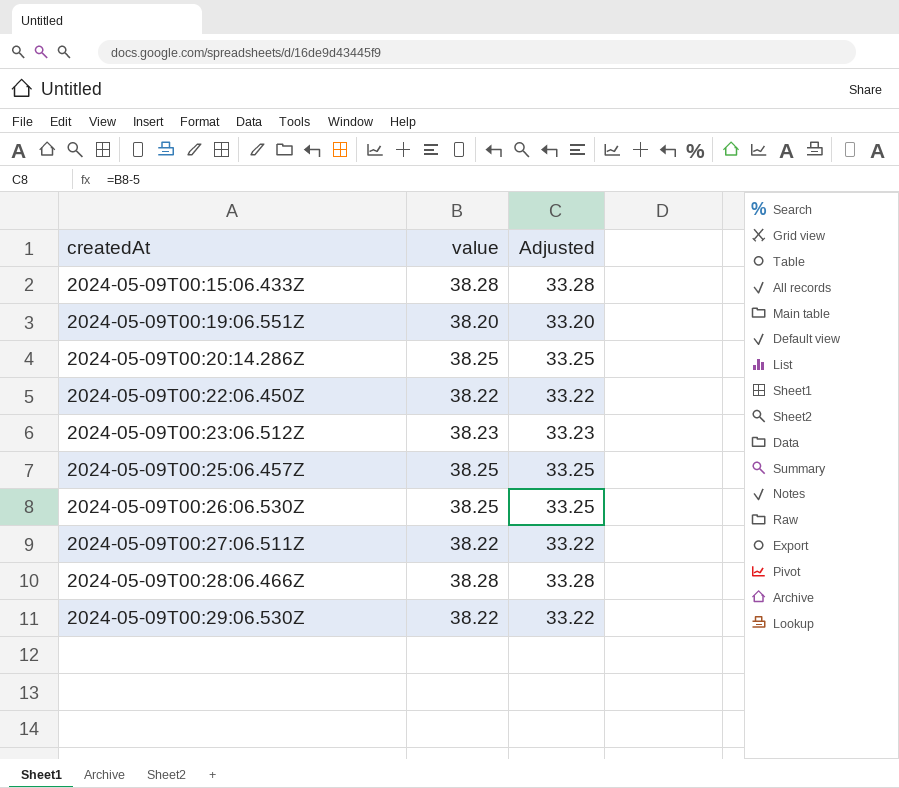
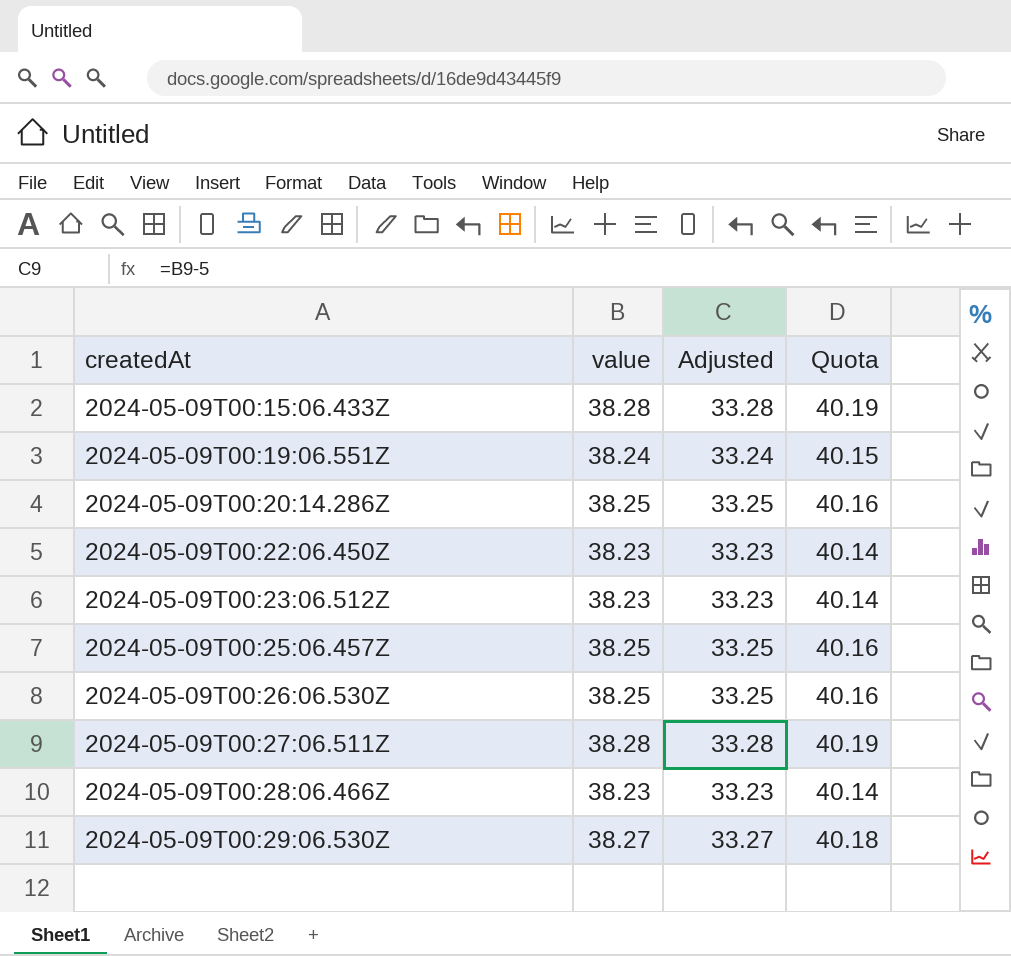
column Quota | formula: none -> [value] * 1.05
2024-05-09T00:19:06.551Z | value: 38.20 -> 38.24
2024-05-09T00:19:06.551Z | Adjusted: 33.20 -> 33.24
2024-05-09T00:22:06.450Z | value: 38.22 -> 38.23
2024-05-09T00:22:06.450Z | Adjusted: 33.22 -> 33.23
2024-05-09T00:27:06.511Z | value: 38.22 -> 38.28
2024-05-09T00:27:06.511Z | Adjusted: 33.22 -> 33.28
2024-05-09T00:28:06.466Z | value: 38.28 -> 38.23
2024-05-09T00:28:06.466Z | Adjusted: 33.28 -> 33.23
2024-05-09T00:29:06.530Z | value: 38.22 -> 38.27
2024-05-09T00:29:06.530Z | Adjusted: 33.22 -> 33.27

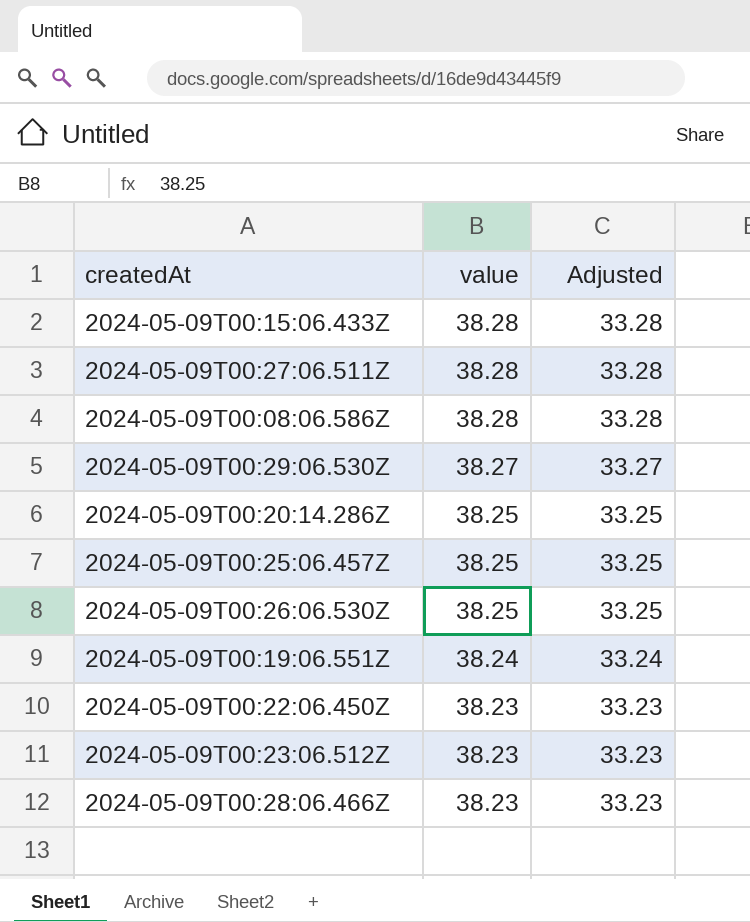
row order: createdAt ascending -> value descending
column Quota | formula: [value] * 1.05 -> none
row 2024-05-09T00:08:06.586Z: none -> 38.28 | 33.28

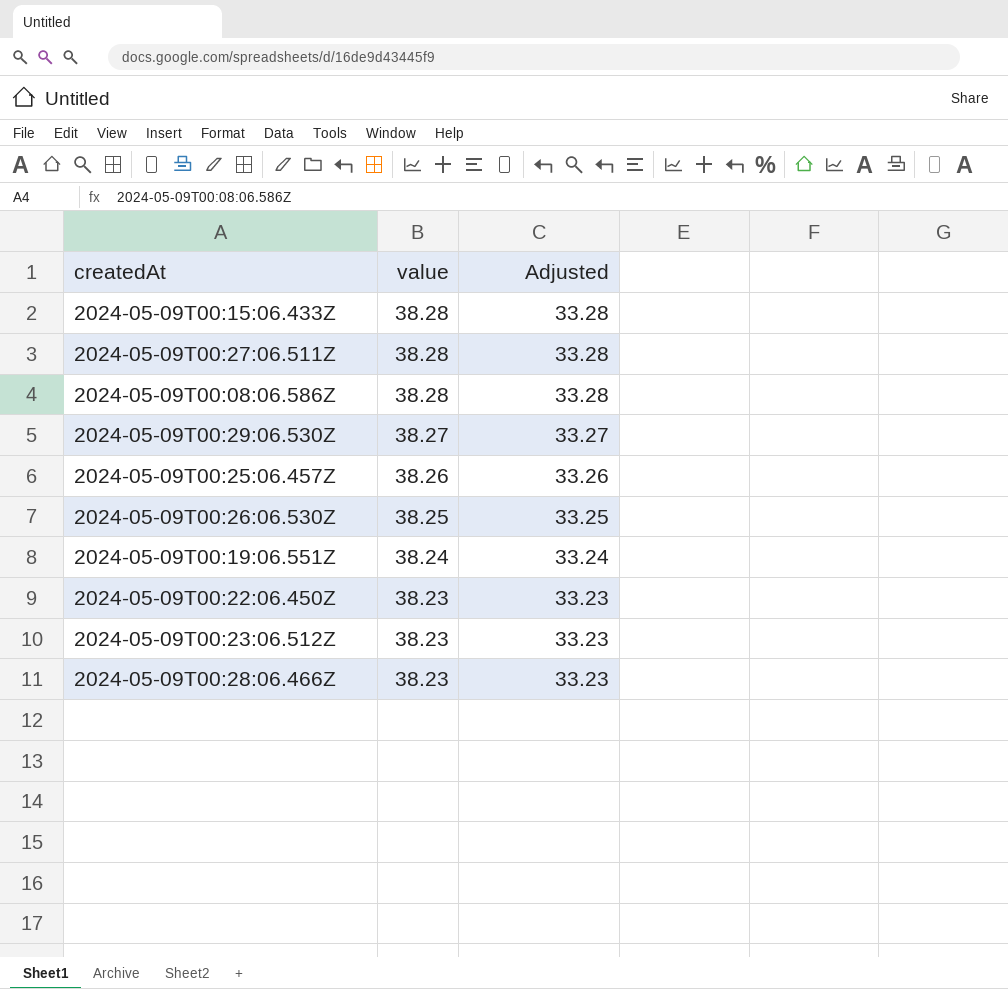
row 2024-05-09T00:20:14.286Z: 38.25 | 33.25 -> none
2024-05-09T00:25:06.457Z | value: 38.25 -> 38.26
2024-05-09T00:25:06.457Z | Adjusted: 33.25 -> 33.26

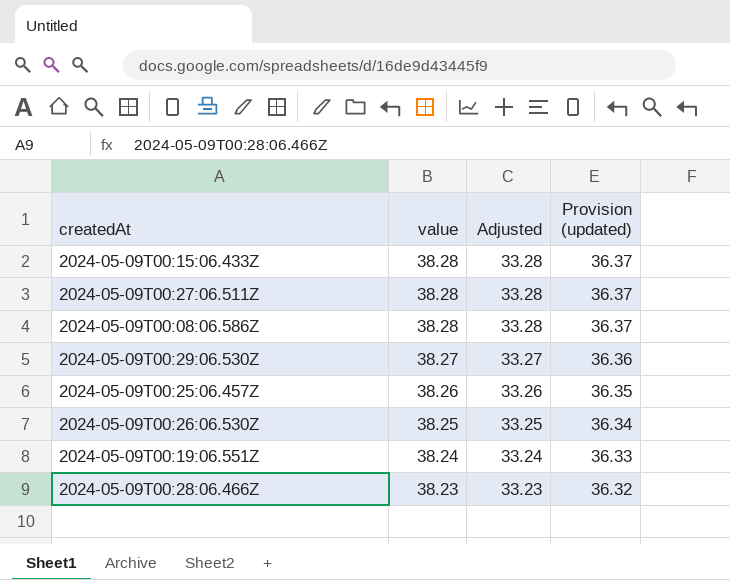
column Provision (updated) | formula: none -> [value] * 0.95
row 2024-05-09T00:22:06.450Z: 38.23 | 33.23 -> none
row 2024-05-09T00:23:06.512Z: 38.23 | 33.23 -> none

